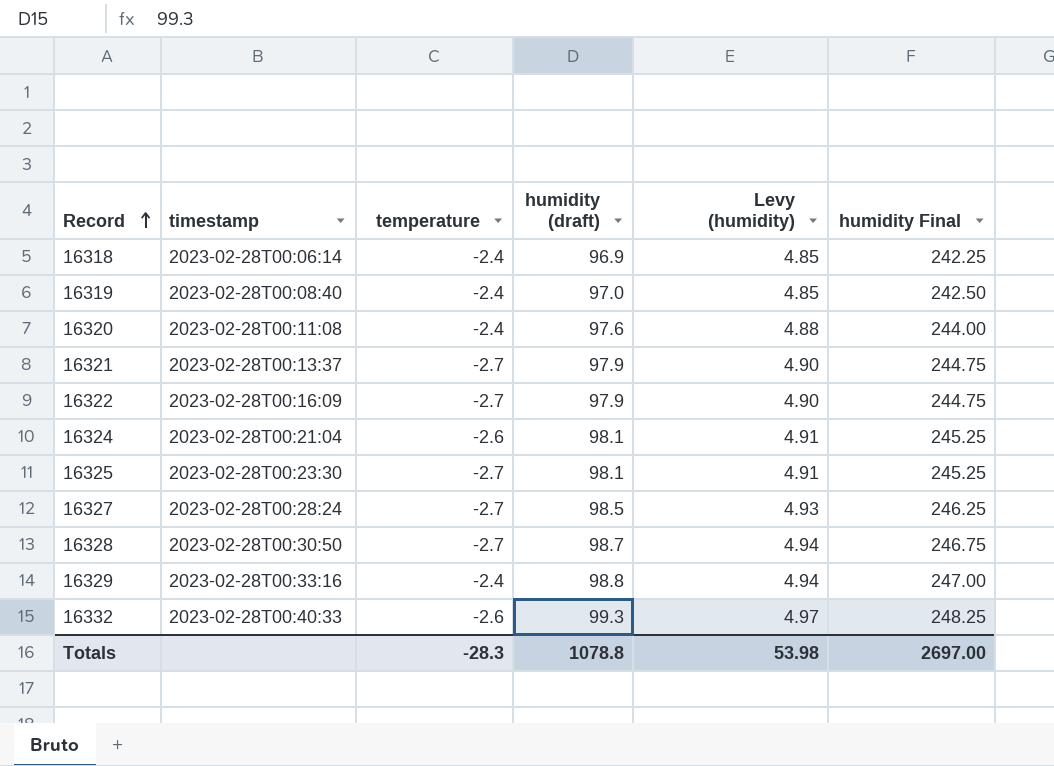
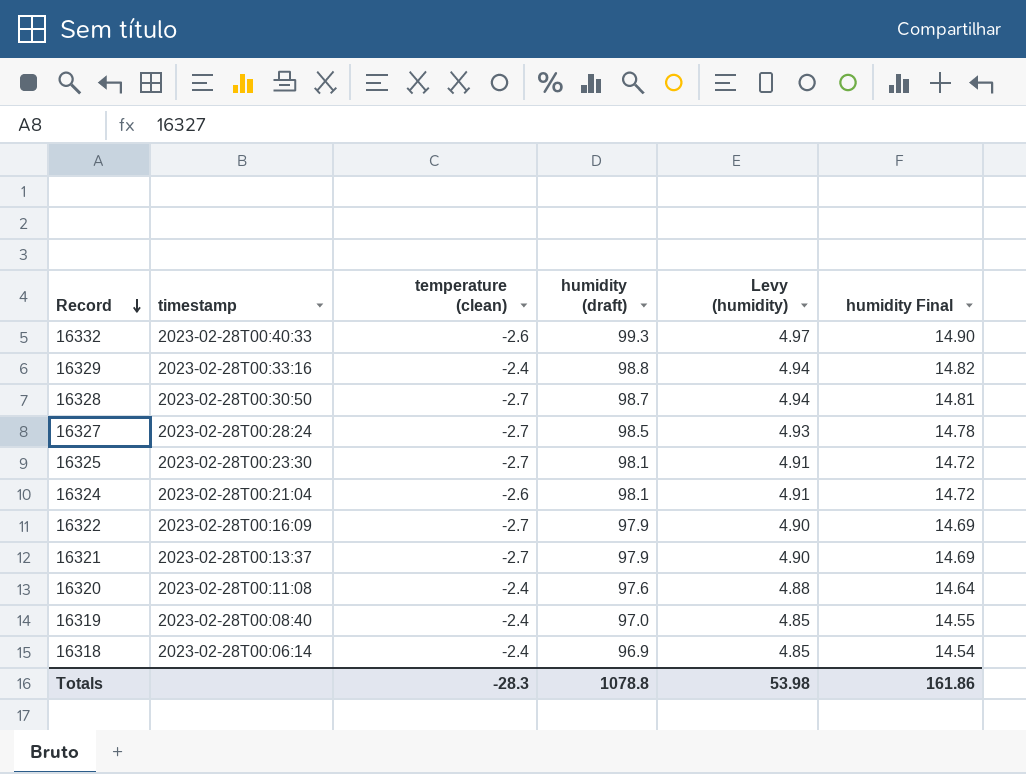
row order: Record ascending -> Record descending
column name: temperature -> temperature (clean)
column humidity Final | formula: [humidity (draft)] * 2.5 -> [humidity (draft)] * 0.15
Totals | humidity Final: 2697.00 -> 161.86

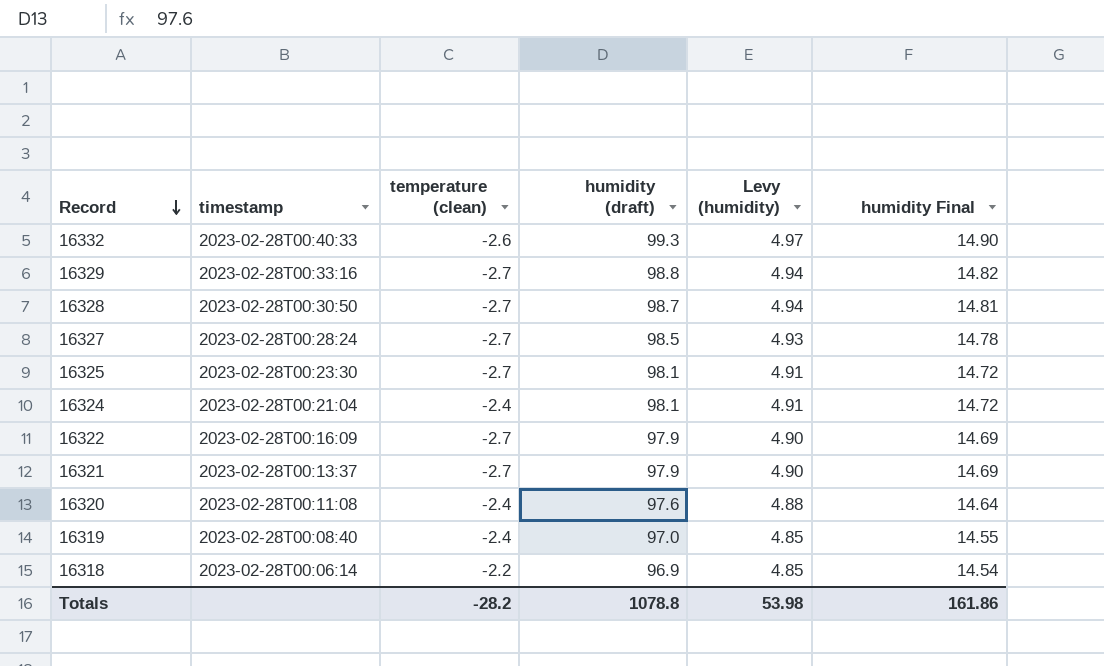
16329 | temperature (clean): -2.4 -> -2.7
16324 | temperature (clean): -2.6 -> -2.4
16318 | temperature (clean): -2.4 -> -2.2
Totals | temperature (clean): -28.3 -> -28.2

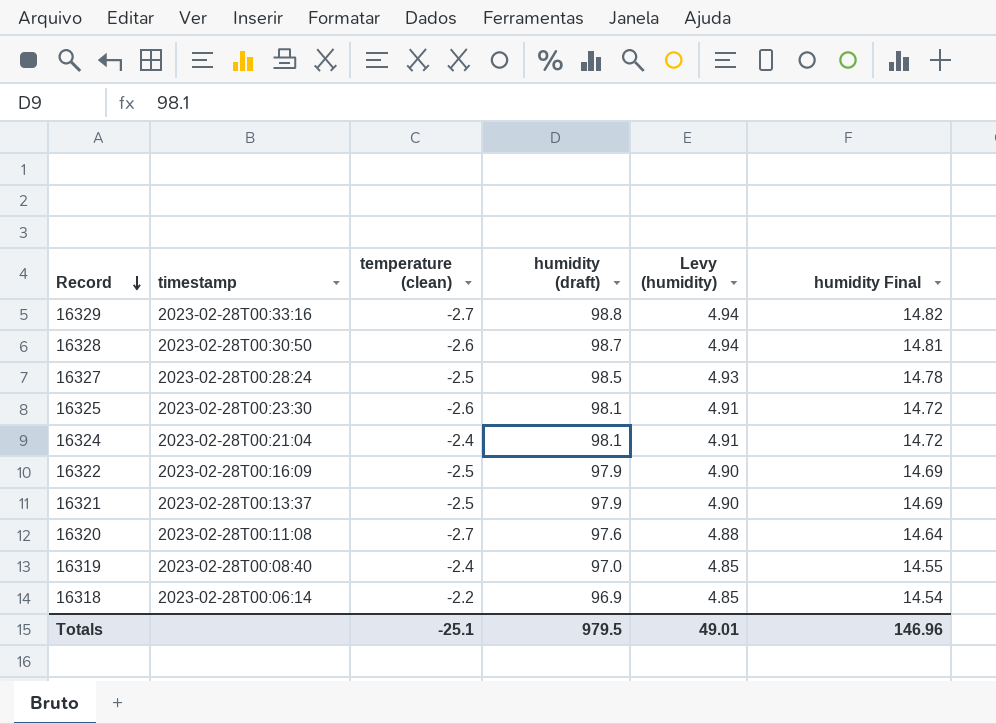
row 16332: 2023-02-28T00:40:33 | -2.6 | 99.3 | 4.97 | 14.90 -> none
16328 | temperature (clean): -2.7 -> -2.6
16327 | temperature (clean): -2.7 -> -2.5
16325 | temperature (clean): -2.7 -> -2.6
16322 | temperature (clean): -2.7 -> -2.5
16321 | temperature (clean): -2.7 -> -2.5
16320 | temperature (clean): -2.4 -> -2.7
Totals | temperature (clean): -28.2 -> -25.1
Totals | humidity (draft): 1078.8 -> 979.5
Totals | Levy (humidity): 53.98 -> 49.01
Totals | humidity Final: 161.86 -> 146.96

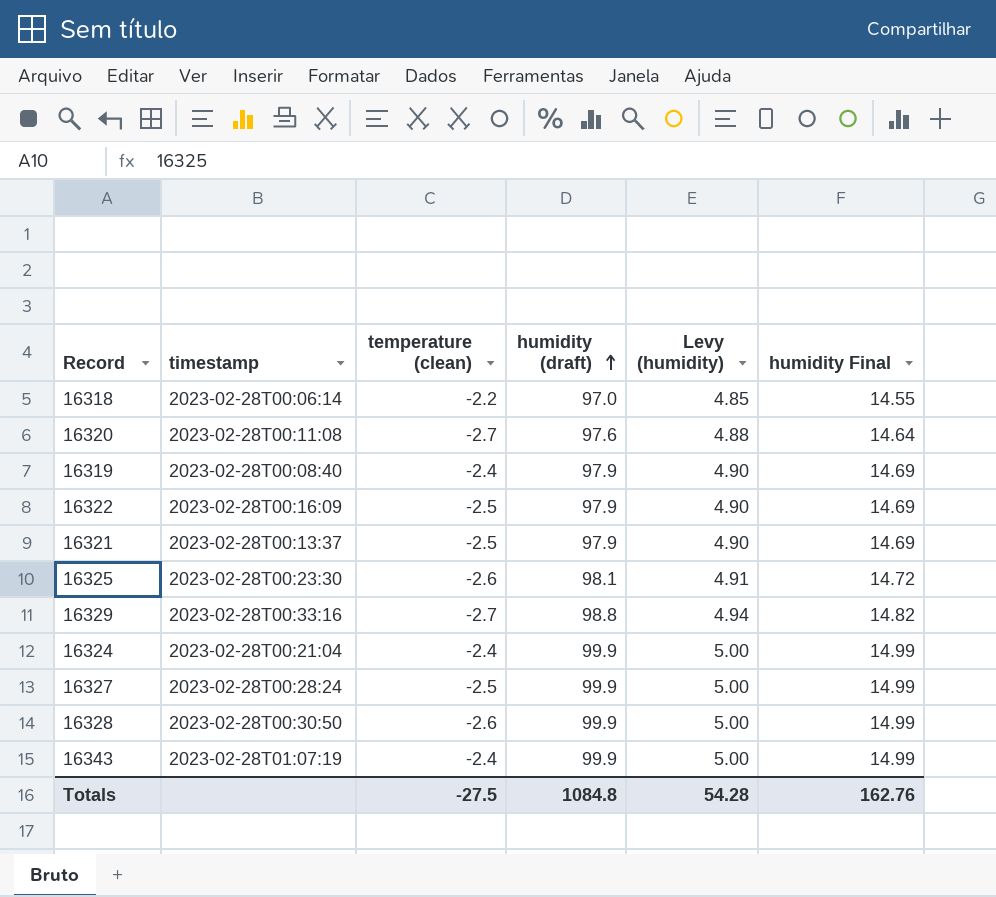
row order: Record descending -> humidity (draft) ascending
16318 | humidity (draft): 96.9 -> 97.0
16318 | humidity Final: 14.54 -> 14.55
16319 | humidity (draft): 97.0 -> 97.9
16319 | Levy (humidity): 4.85 -> 4.90
16319 | humidity Final: 14.55 -> 14.69
16324 | humidity (draft): 98.1 -> 99.9
16324 | Levy (humidity): 4.91 -> 5.00
16324 | humidity Final: 14.72 -> 14.99
16327 | humidity (draft): 98.5 -> 99.9
16327 | Levy (humidity): 4.93 -> 5.00
16327 | humidity Final: 14.78 -> 14.99
16328 | humidity (draft): 98.7 -> 99.9
16328 | Levy (humidity): 4.94 -> 5.00
16328 | humidity Final: 14.81 -> 14.99
row 16343: none -> 2023-02-28T01:07:19 | -2.4 | 99.9 | 5.00 | 14.99
Totals | temperature (clean): -25.1 -> -27.5
Totals | humidity (draft): 979.5 -> 1084.8
Totals | Levy (humidity): 49.01 -> 54.28
Totals | humidity Final: 146.96 -> 162.76

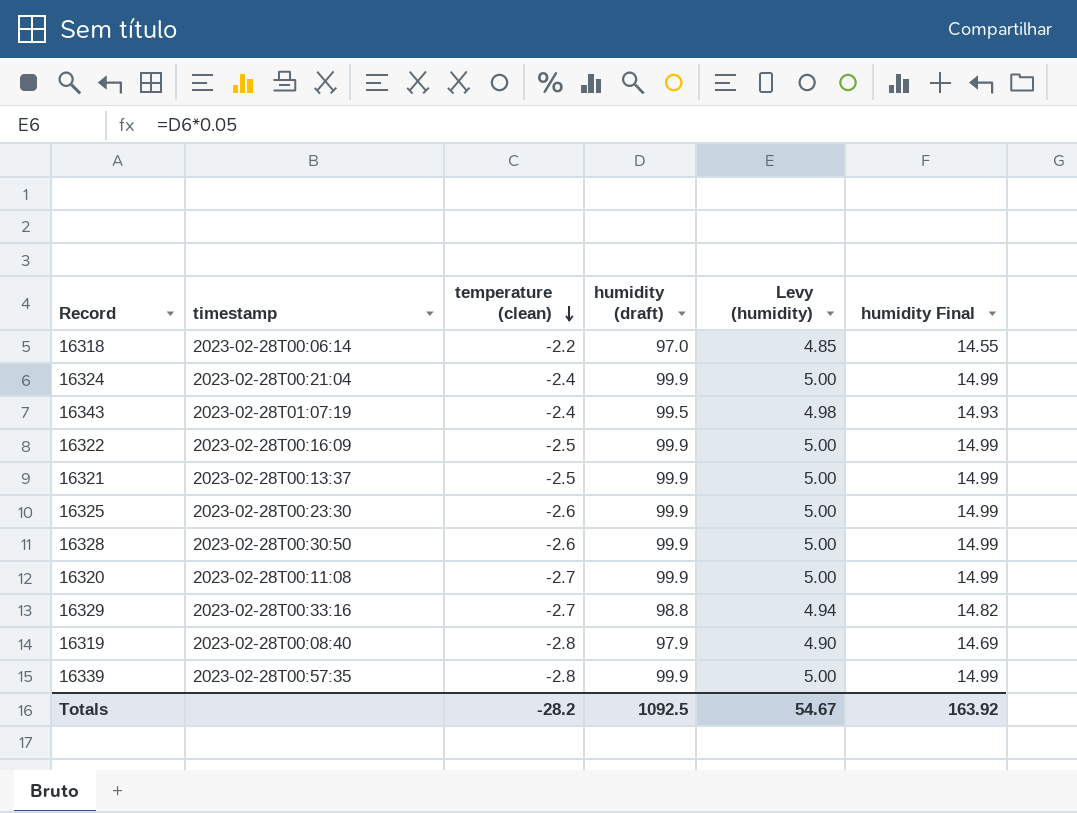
row order: humidity (draft) ascending -> temperature (clean) descending
row 16327: 2023-02-28T00:28:24 | -2.5 | 99.9 | 5.00 | 14.99 -> none
16343 | humidity (draft): 99.9 -> 99.5
16343 | Levy (humidity): 5.00 -> 4.98
16343 | humidity Final: 14.99 -> 14.93
16322 | humidity (draft): 97.9 -> 99.9
16322 | Levy (humidity): 4.90 -> 5.00
16322 | humidity Final: 14.69 -> 14.99
16321 | humidity (draft): 97.9 -> 99.9
16321 | Levy (humidity): 4.90 -> 5.00
16321 | humidity Final: 14.69 -> 14.99
16325 | humidity (draft): 98.1 -> 99.9
16325 | Levy (humidity): 4.91 -> 5.00
16325 | humidity Final: 14.72 -> 14.99
16320 | humidity (draft): 97.6 -> 99.9
16320 | Levy (humidity): 4.88 -> 5.00
16320 | humidity Final: 14.64 -> 14.99
16319 | temperature (clean): -2.4 -> -2.8
row 16339: none -> 2023-02-28T00:57:35 | -2.8 | 99.9 | 5.00 | 14.99
Totals | temperature (clean): -27.5 -> -28.2
Totals | humidity (draft): 1084.8 -> 1092.5
Totals | Levy (humidity): 54.28 -> 54.67
Totals | humidity Final: 162.76 -> 163.92

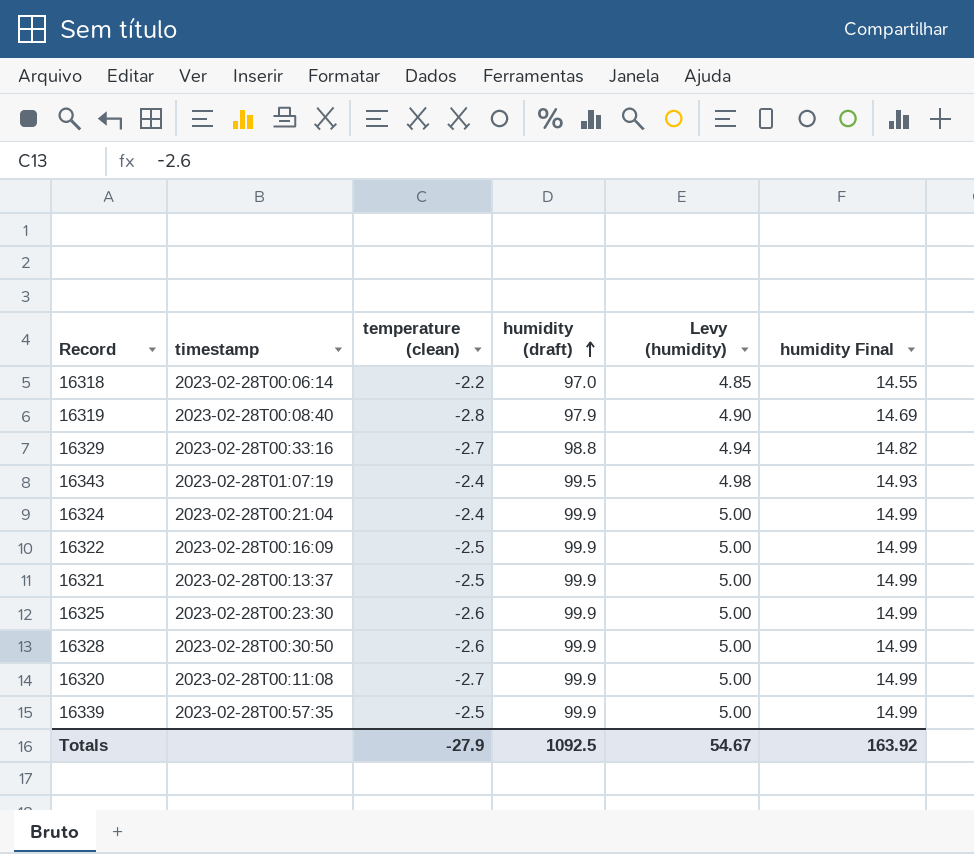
row order: temperature (clean) descending -> humidity (draft) ascending
16339 | temperature (clean): -2.8 -> -2.5
Totals | temperature (clean): -28.2 -> -27.9

